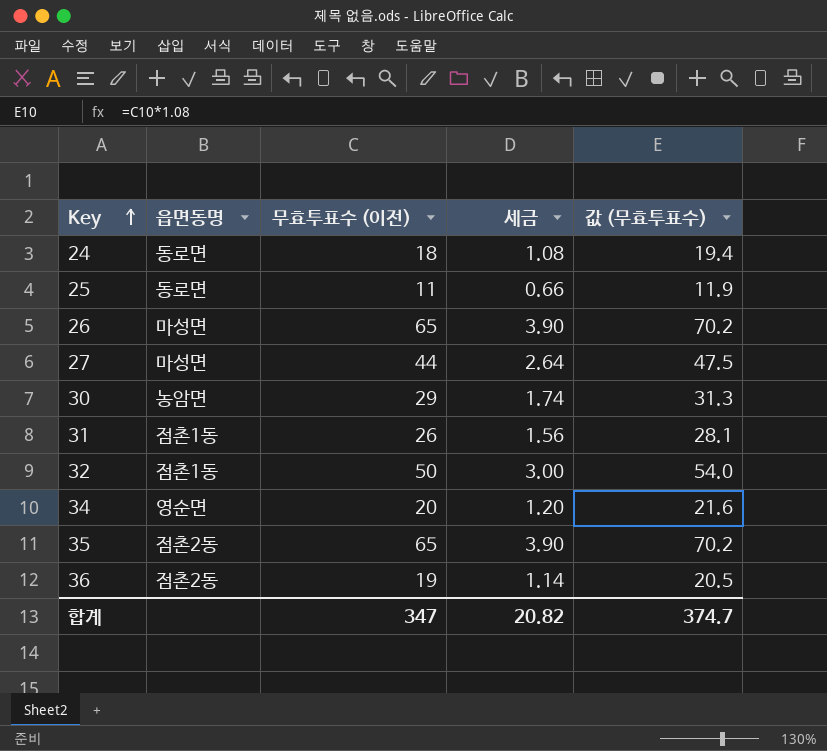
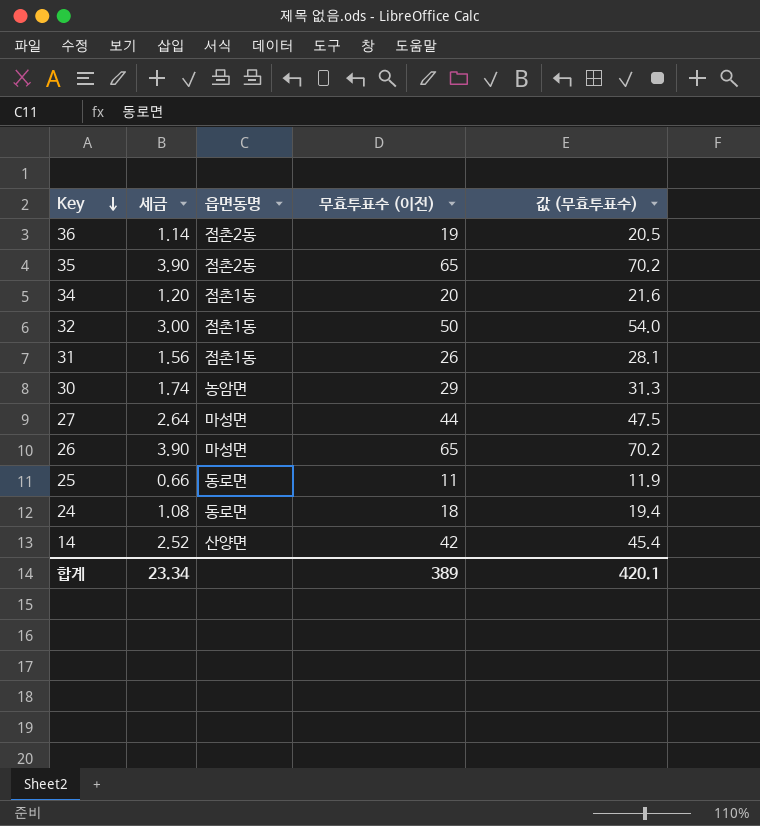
row order: Key ascending -> Key descending
column 세금 | position: 4 -> 2
34 | 읍면동명: 영순면 -> 점촌1동
row 14: none -> 2.52 | 산양면 | 42 | 45.4
합계 | 세금: 20.82 -> 23.34
합계 | 무효투표수 (이전): 347 -> 389
합계 | 값 (무효투표수): 374.7 -> 420.1

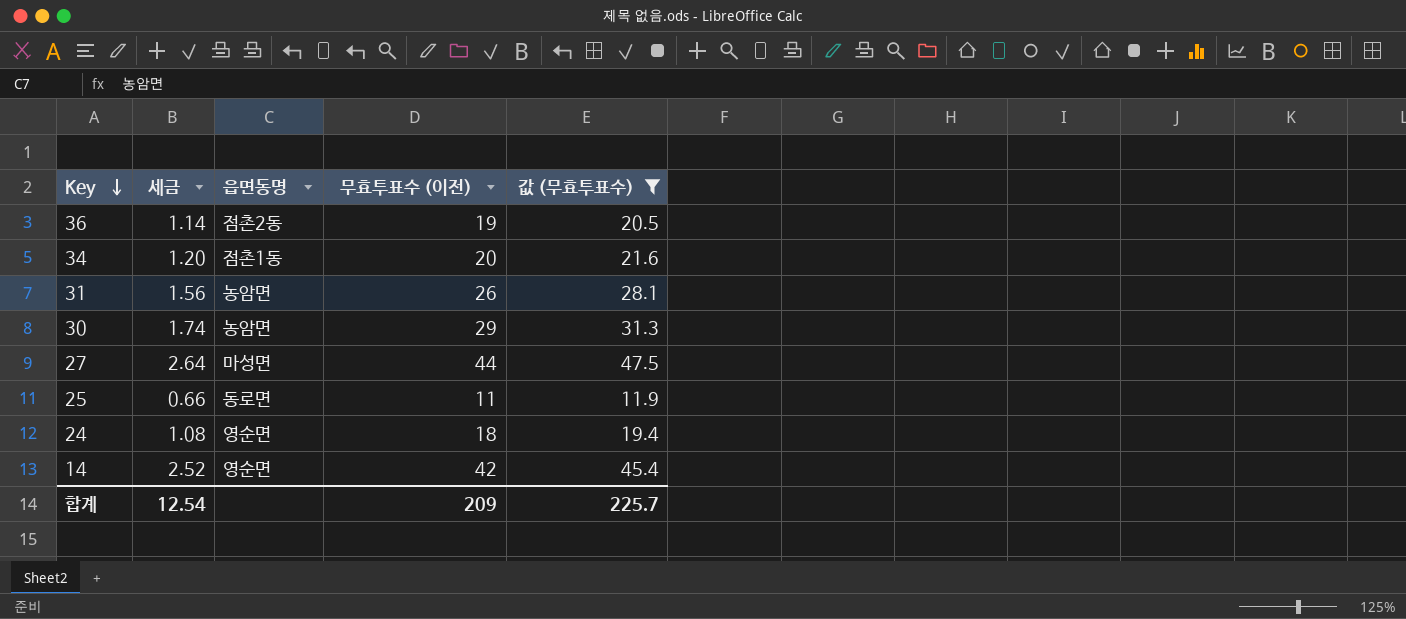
filter: none -> 값 (무효투표수) <= 47.5
31 | 읍면동명: 점촌1동 -> 농암면
24 | 읍면동명: 동로면 -> 영순면
14 | 읍면동명: 산양면 -> 영순면
합계 | 세금: 23.34 -> 12.54
합계 | 무효투표수 (이전): 389 -> 209
합계 | 값 (무효투표수): 420.1 -> 225.7

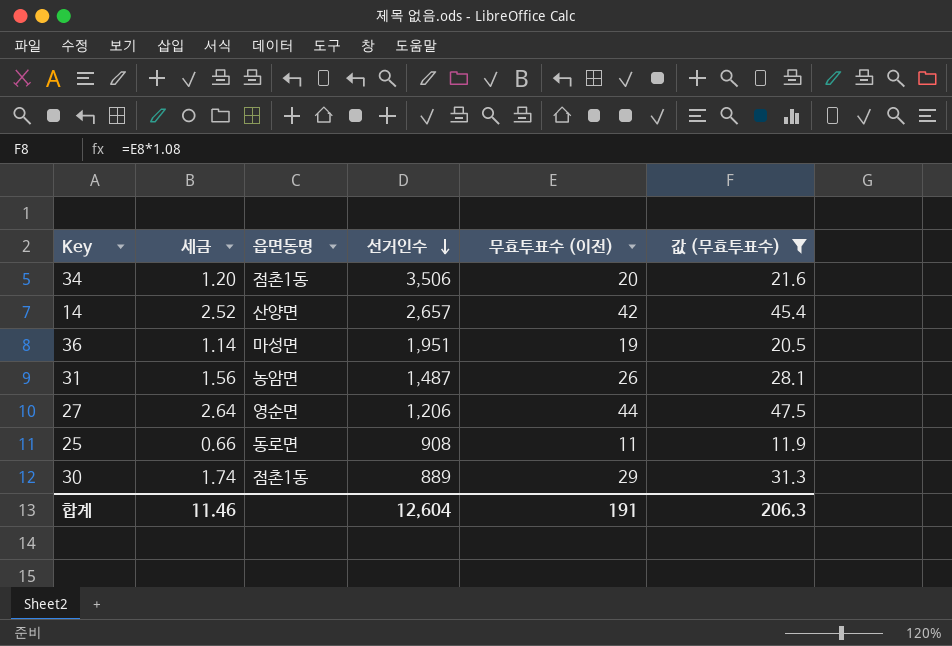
row order: Key descending -> 선거인수 descending
column 선거인수 | position: none -> 4
row 24: 1.08 | 영순면 | 18 | 19.4 -> none
14 | 읍면동명: 영순면 -> 산양면
36 | 읍면동명: 점촌2동 -> 마성면
27 | 읍면동명: 마성면 -> 영순면
30 | 읍면동명: 농암면 -> 점촌1동
합계 | 세금: 12.54 -> 11.46
합계 | 무효투표수 (이전): 209 -> 191
합계 | 값 (무효투표수): 225.7 -> 206.3

